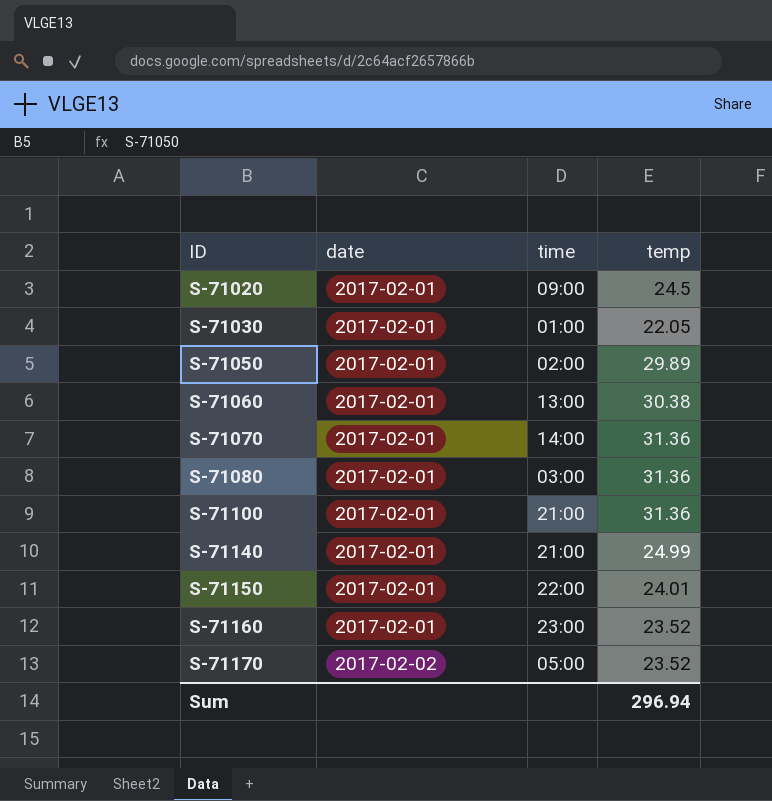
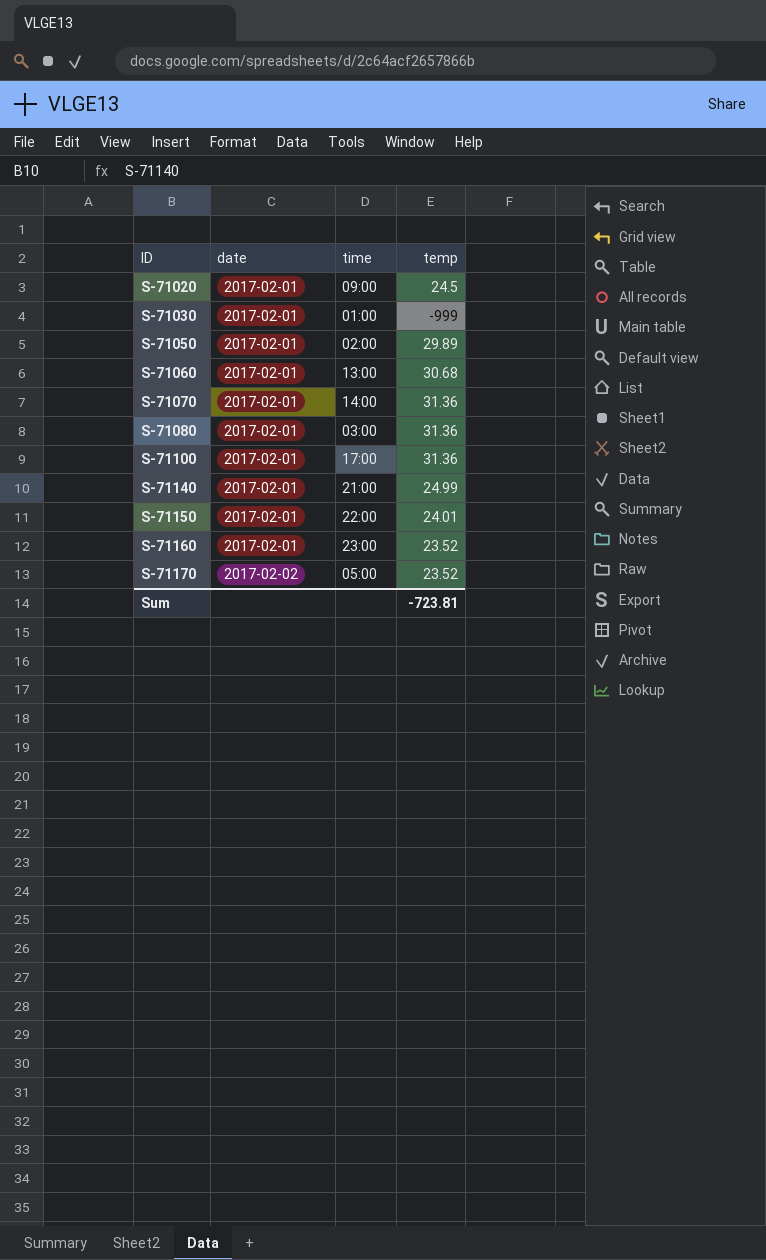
S-71030 | temp: 22.05 -> -999
S-71060 | temp: 30.38 -> 30.68
S-71100 | time: 21:00 -> 17:00
Sum | temp: 296.94 -> -723.81

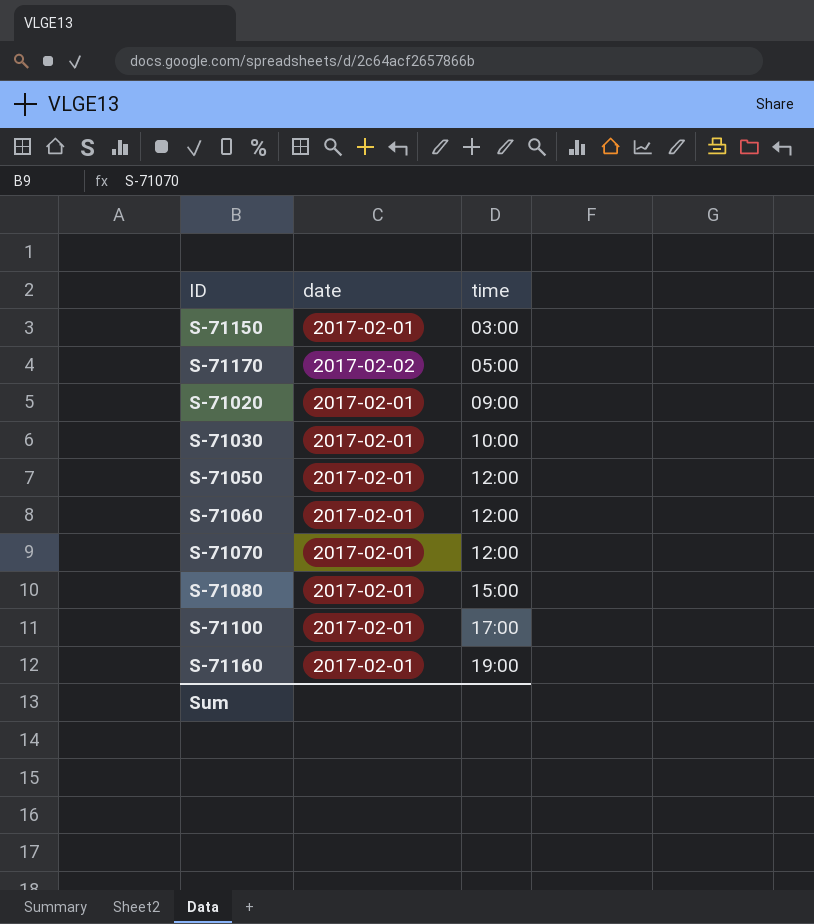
row order: ID ascending -> time ascending
column temp | position: 4 -> none
row S-71140: 2017-02-01 | 21:00 | 24.99 -> none
S-71150 | time: 22:00 -> 03:00
S-71030 | time: 01:00 -> 10:00
S-71050 | time: 02:00 -> 12:00
S-71060 | time: 13:00 -> 12:00
S-71070 | time: 14:00 -> 12:00
S-71080 | time: 03:00 -> 15:00
S-71160 | time: 23:00 -> 19:00

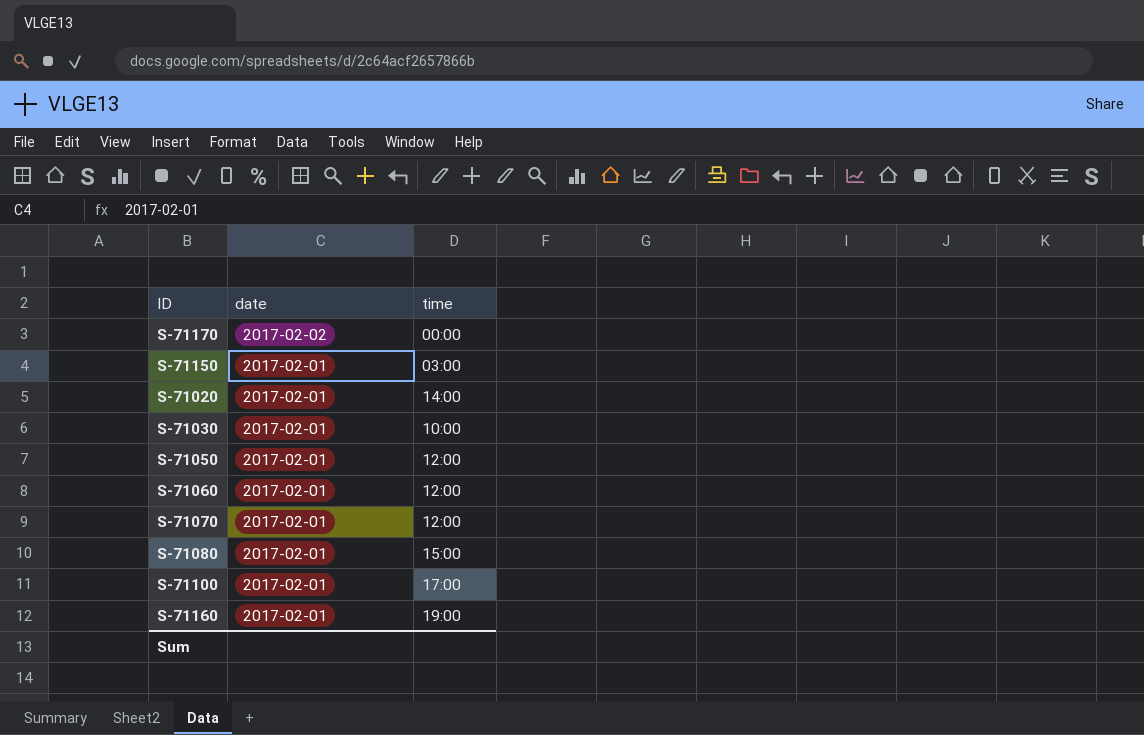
row order: time ascending -> date descending
S-71170 | time: 05:00 -> 00:00
S-71020 | time: 09:00 -> 14:00

